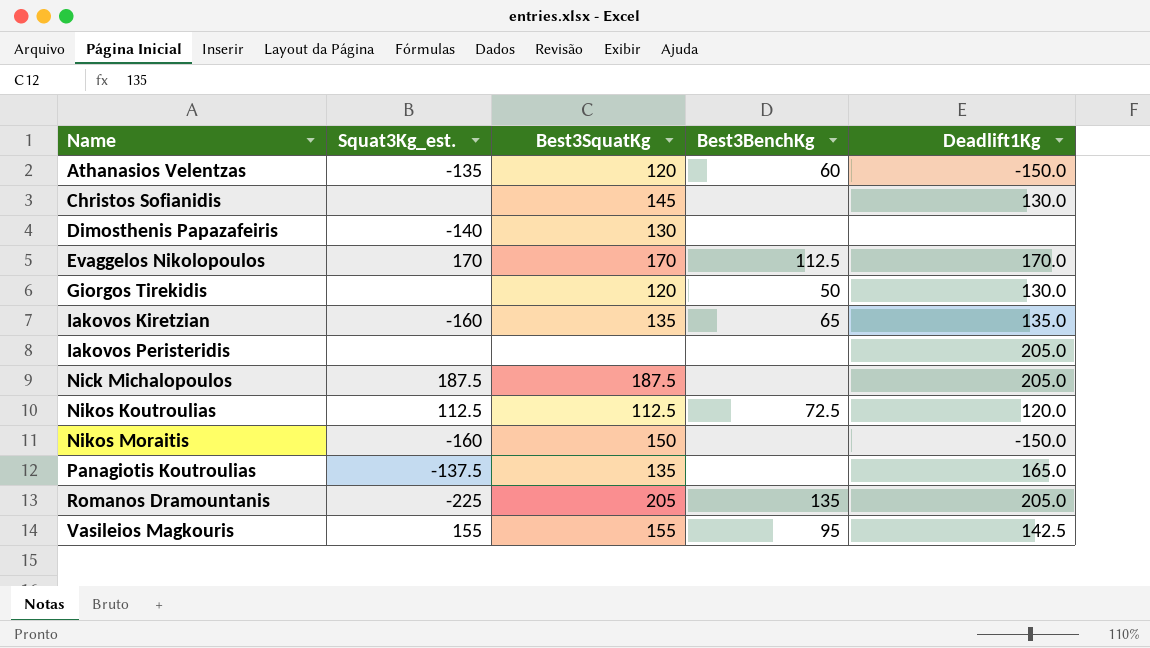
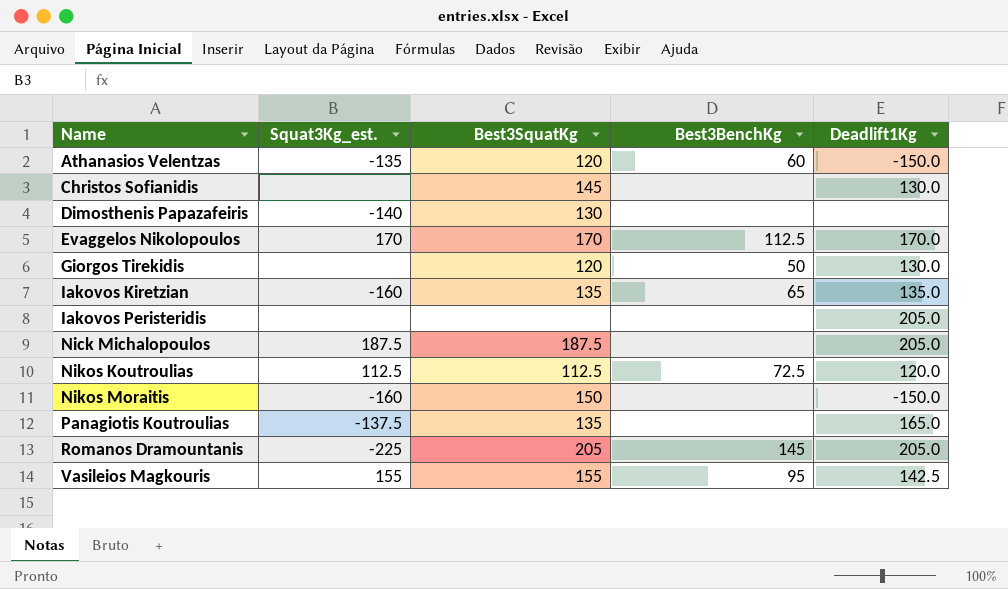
Romanos Dramountanis | Best3BenchKg: 135 -> 145

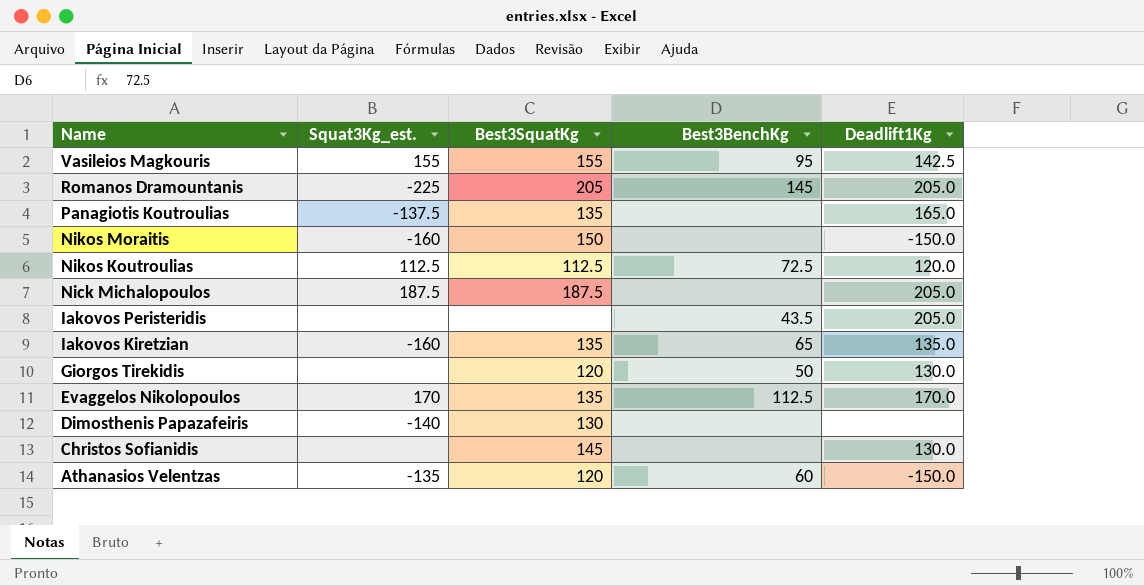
row order: Name ascending -> Name descending
Iakovos Peristeridis | Best3BenchKg: none -> 43.5
Evaggelos Nikolopoulos | Best3SquatKg: 170 -> 135

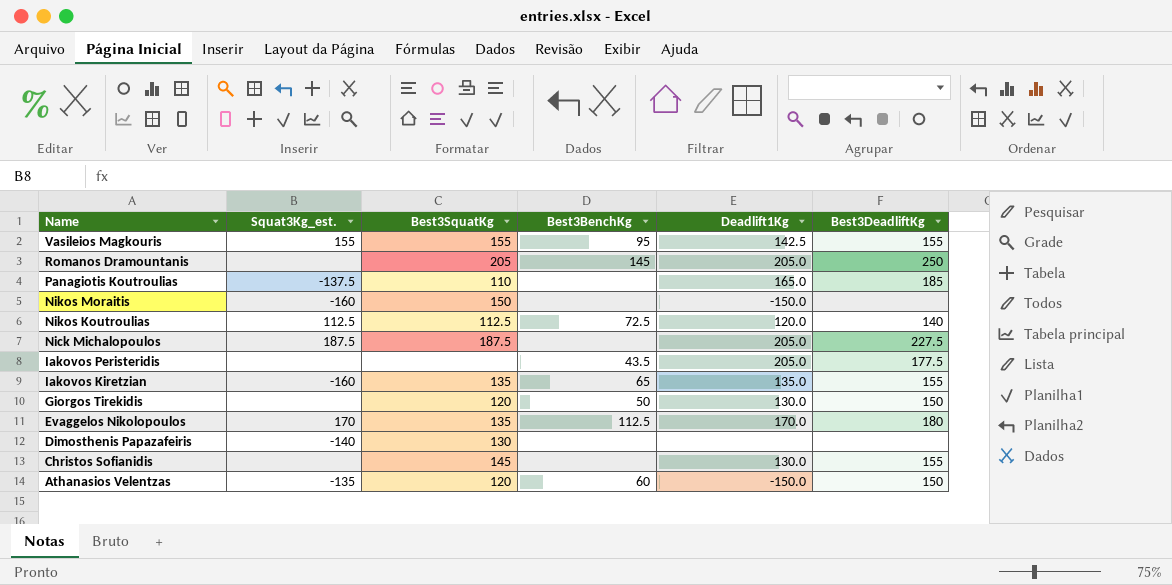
column Best3DeadliftKg | position: none -> 6
Romanos Dramountanis | Squat3Kg_est.: -225 -> none
Panagiotis Koutroulias | Best3SquatKg: 135 -> 110

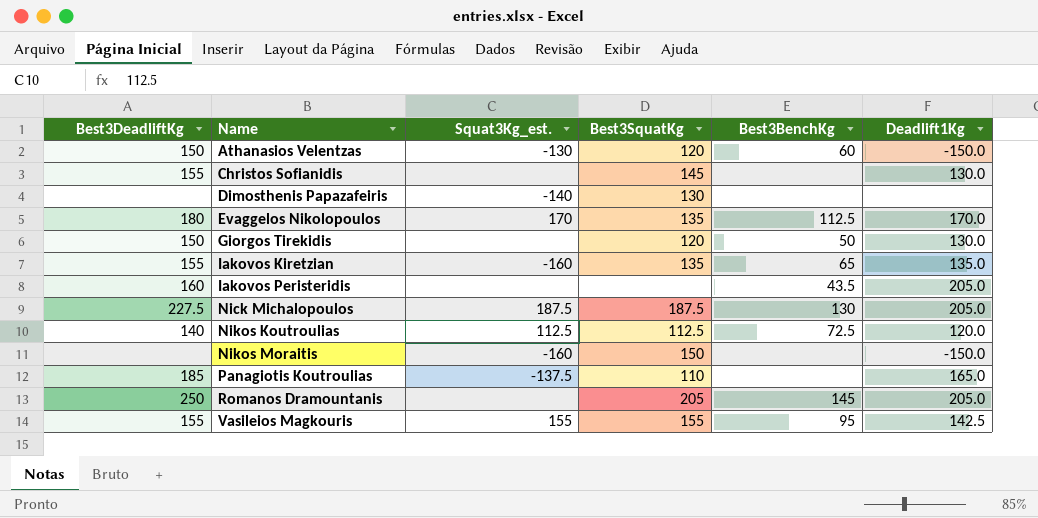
row order: Name descending -> Name ascending
column Best3DeadliftKg | position: 6 -> 1
Athanasios Velentzas | Squat3Kg_est.: -135 -> -130
Iakovos Peristeridis | Best3DeadliftKg: 177.5 -> 160
Nick Michalopoulos | Best3BenchKg: none -> 130

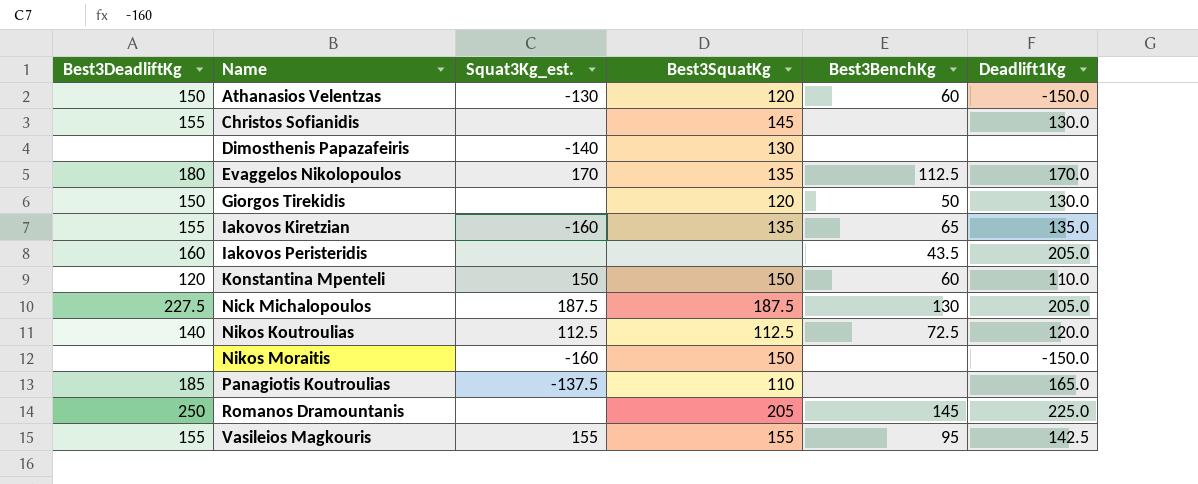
row Konstantina Mpenteli: none -> 120 | 150 | 150 | 60 | 110.0
Romanos Dramountanis | Deadlift1Kg: 205.0 -> 225.0

